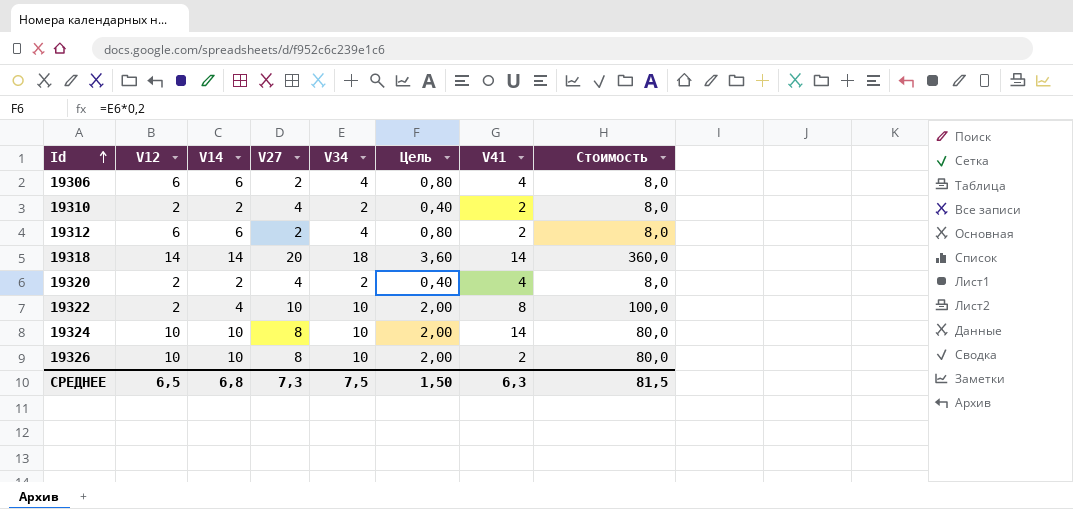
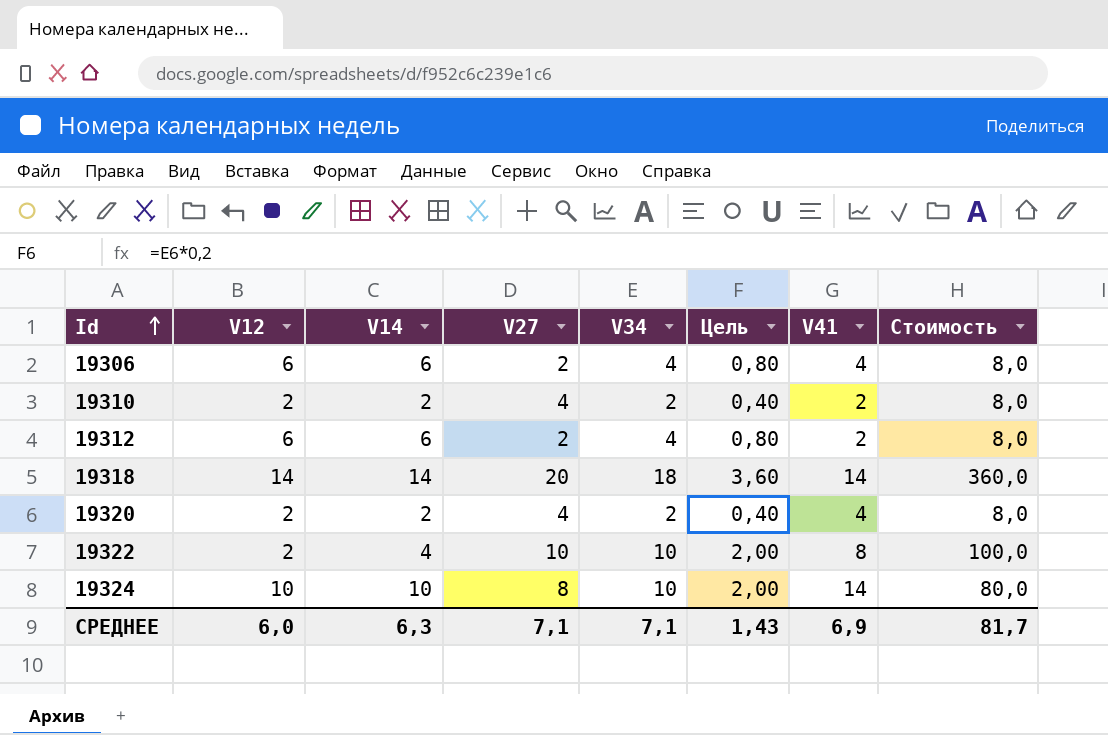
row 19326: 10 | 10 | 8 | 10 | 2,00 | 2 | 80,0 -> none
СРЕДНЕЕ | V12: 6,5 -> 6,0
СРЕДНЕЕ | V14: 6,8 -> 6,3
СРЕДНЕЕ | V27: 7,3 -> 7,1
СРЕДНЕЕ | V34: 7,5 -> 7,1
СРЕДНЕЕ | Цель: 1,50 -> 1,43
СРЕДНЕЕ | V41: 6,3 -> 6,9
СРЕДНЕЕ | Стоимость: 81,5 -> 81,7

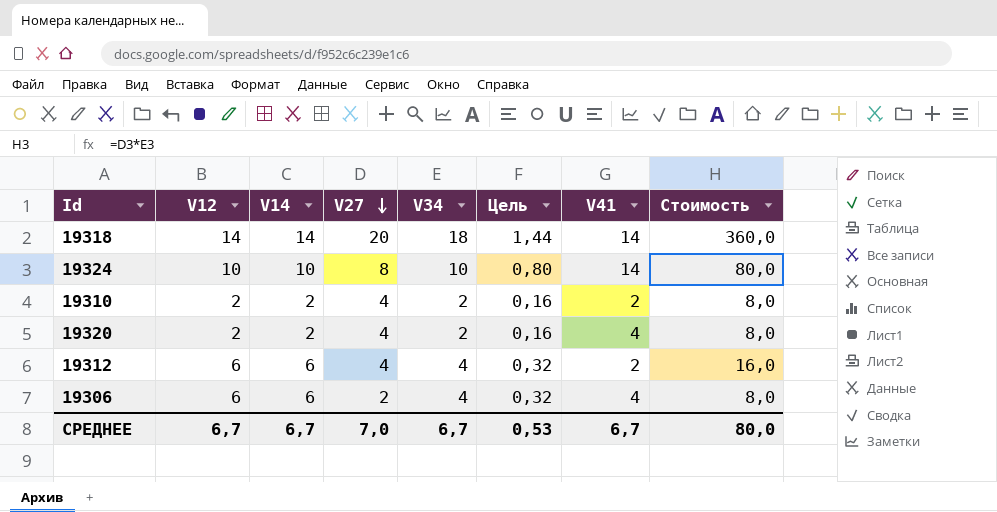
row order: Id ascending -> V27 descending
column Цель | formula: [V34] * 0,2 -> [V34] * 0,08
row 19322: 2 | 4 | 10 | 10 | 2,00 | 8 | 100,0 -> none
19312 | V27: 2 -> 4
19312 | Стоимость: 8,0 -> 16,0
СРЕДНЕЕ | V12: 6,0 -> 6,7
СРЕДНЕЕ | V14: 6,3 -> 6,7
СРЕДНЕЕ | V27: 7,1 -> 7,0
СРЕДНЕЕ | V34: 7,1 -> 6,7
СРЕДНЕЕ | Цель: 1,43 -> 0,53
СРЕДНЕЕ | V41: 6,9 -> 6,7
СРЕДНЕЕ | Стоимость: 81,7 -> 80,0

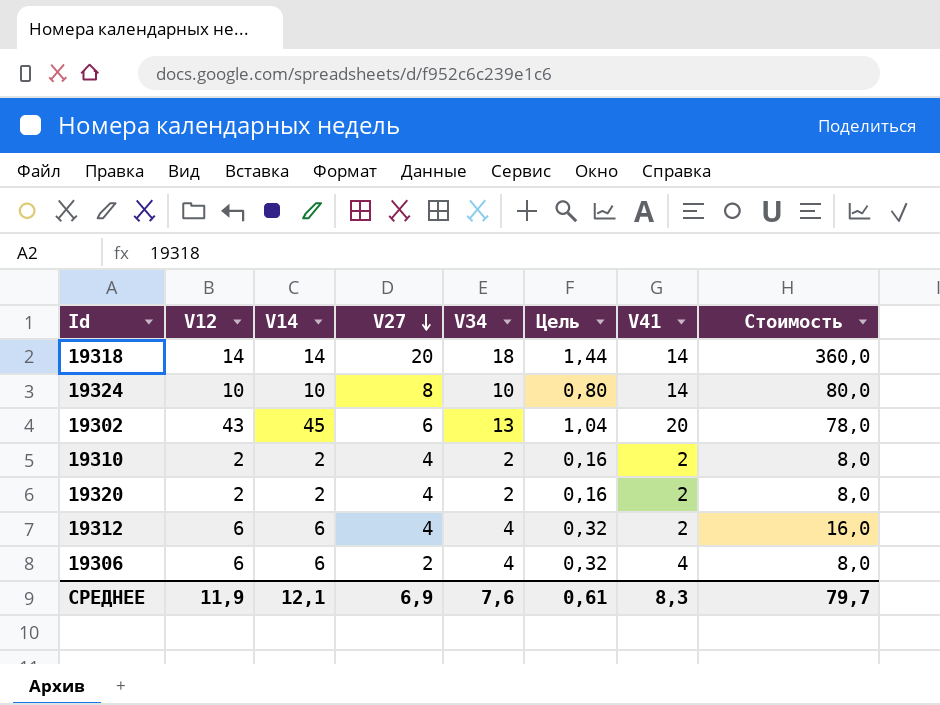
row 19302: none -> 43 | 45 | 6 | 13 | 1,04 | 20 | 78,0
19320 | V41: 4 -> 2
СРЕДНЕЕ | V12: 6,7 -> 11,9
СРЕДНЕЕ | V14: 6,7 -> 12,1
СРЕДНЕЕ | V27: 7,0 -> 6,9
СРЕДНЕЕ | V34: 6,7 -> 7,6
СРЕДНЕЕ | Цель: 0,53 -> 0,61
СРЕДНЕЕ | V41: 6,7 -> 8,3
СРЕДНЕЕ | Стоимость: 80,0 -> 79,7

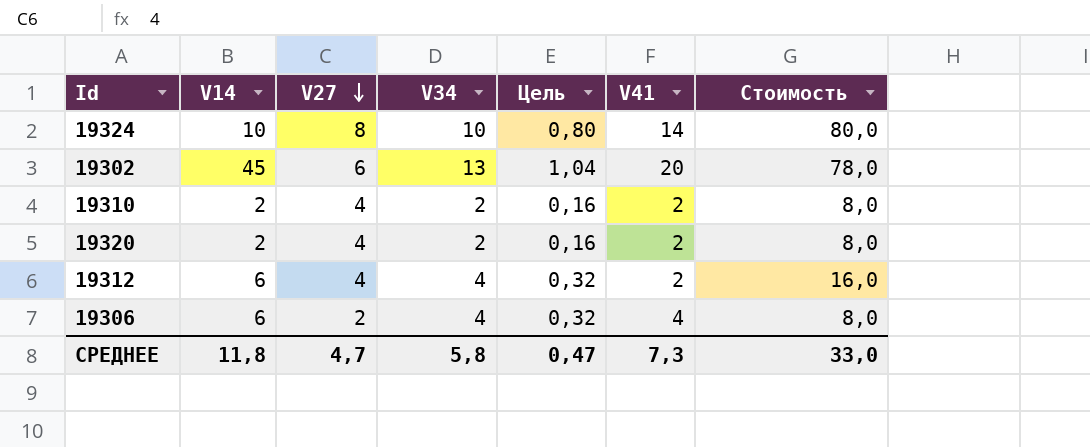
column V12 | position: 2 -> none
row 19318: 14 | 14 | 20 | 18 | 1,44 | 14 | 360,0 -> none
СРЕДНЕЕ | V14: 12,1 -> 11,8
СРЕДНЕЕ | V27: 6,9 -> 4,7
СРЕДНЕЕ | V34: 7,6 -> 5,8
СРЕДНЕЕ | Цель: 0,61 -> 0,47
СРЕДНЕЕ | V41: 8,3 -> 7,3
СРЕДНЕЕ | Стоимость: 79,7 -> 33,0

